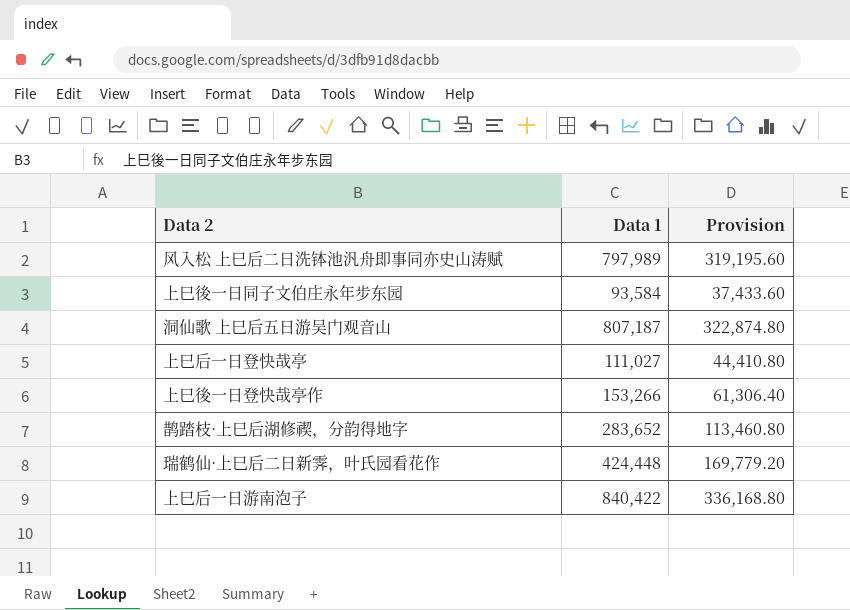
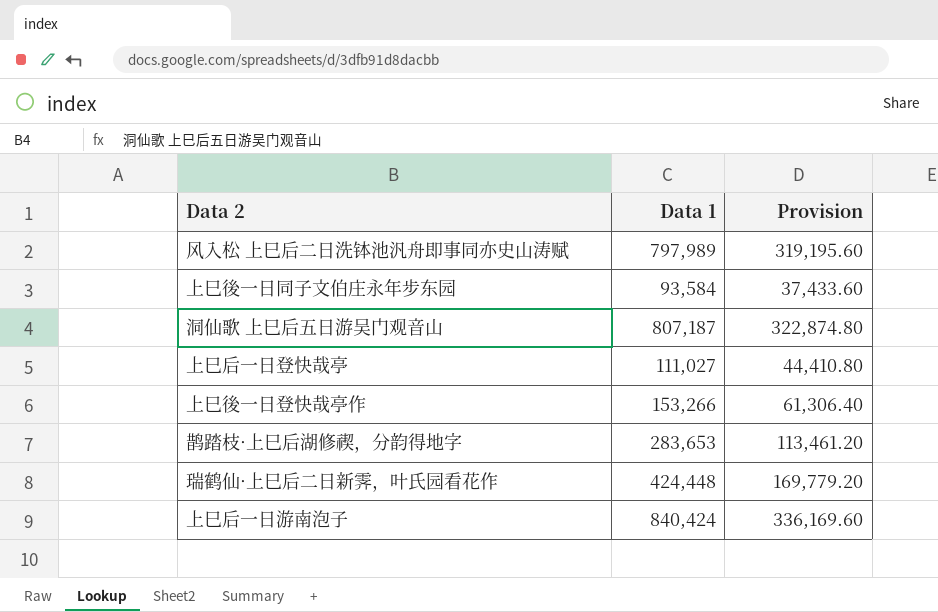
鹊踏枝·上巳后湖修禊，分韵得地字 | Data 1: 283,652 -> 283,653
鹊踏枝·上巳后湖修禊，分韵得地字 | Provision: 113,460.80 -> 113,461.20
上巳后一日游南泡子 | Data 1: 840,422 -> 840,424
上巳后一日游南泡子 | Provision: 336,168.80 -> 336,169.60

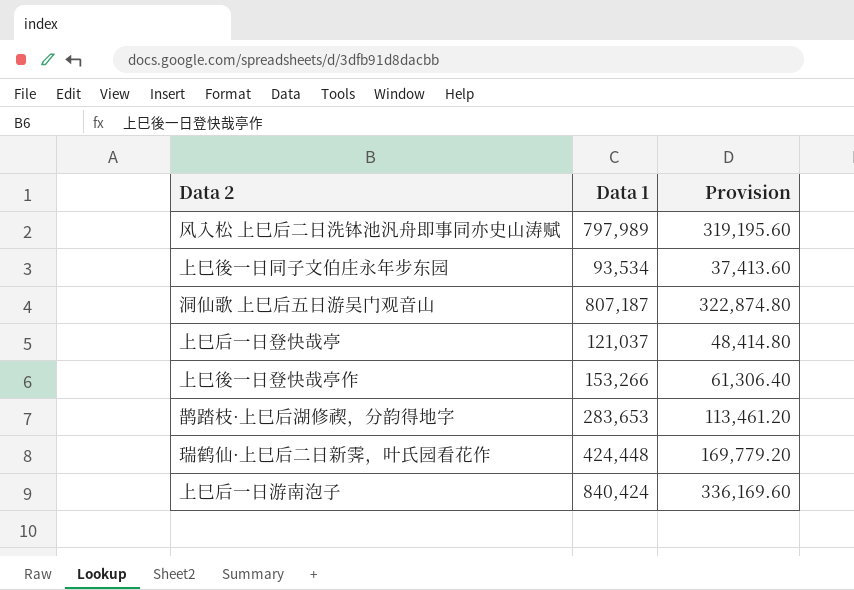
上巳後一日同子文伯庄永年步东园 | Data 1: 93,584 -> 93,534
上巳後一日同子文伯庄永年步东园 | Provision: 37,433.60 -> 37,413.60
上巳后一日登快哉亭 | Data 1: 111,027 -> 121,037
上巳后一日登快哉亭 | Provision: 44,410.80 -> 48,414.80

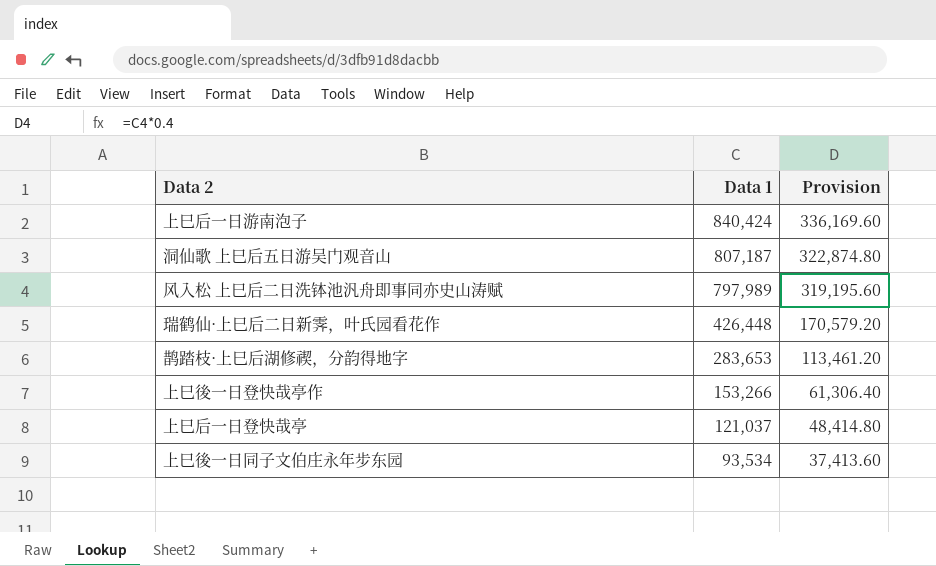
row order: none -> Data 1 descending
瑞鹤仙·上巳后二日新霁，叶氏园看花作 | Data 1: 424,448 -> 426,448
瑞鹤仙·上巳后二日新霁，叶氏园看花作 | Provision: 169,779.20 -> 170,579.20

